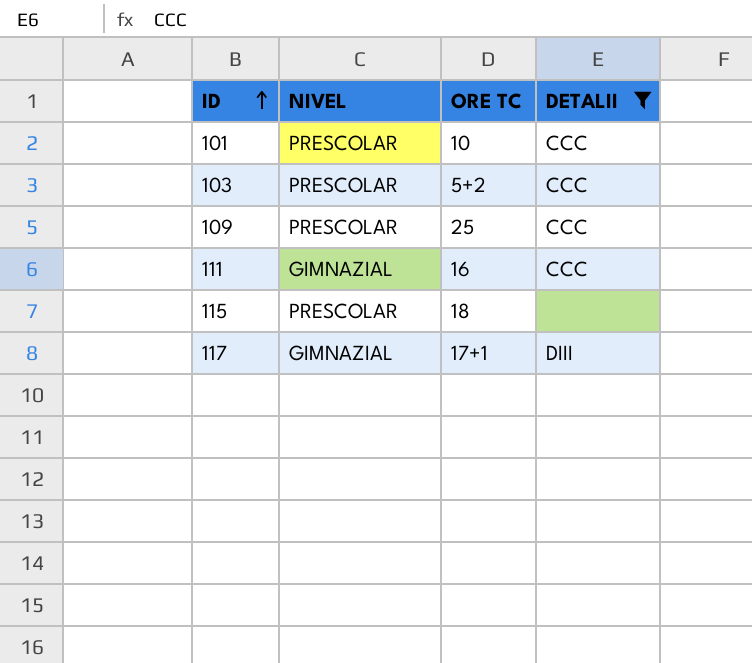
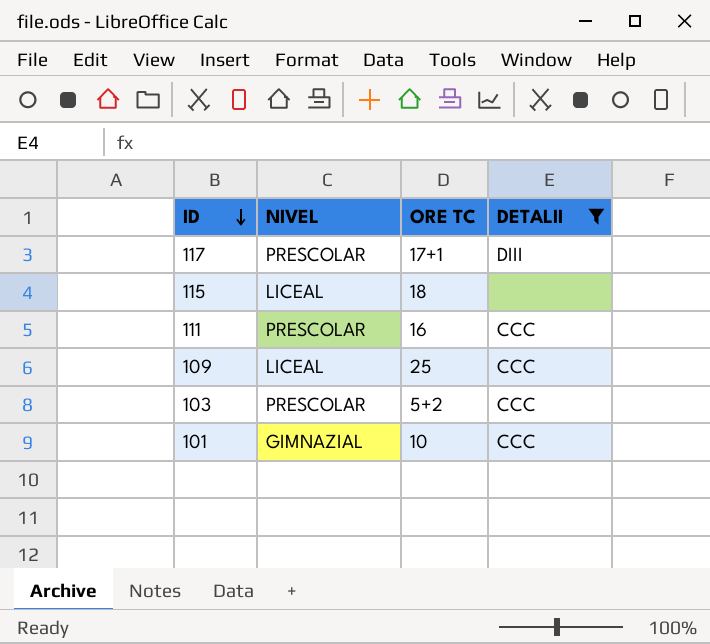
row order: ID ascending -> ID descending
117 | NIVEL: GIMNAZIAL -> PRESCOLAR
115 | NIVEL: PRESCOLAR -> LICEAL
111 | NIVEL: GIMNAZIAL -> PRESCOLAR
109 | NIVEL: PRESCOLAR -> LICEAL
101 | NIVEL: PRESCOLAR -> GIMNAZIAL

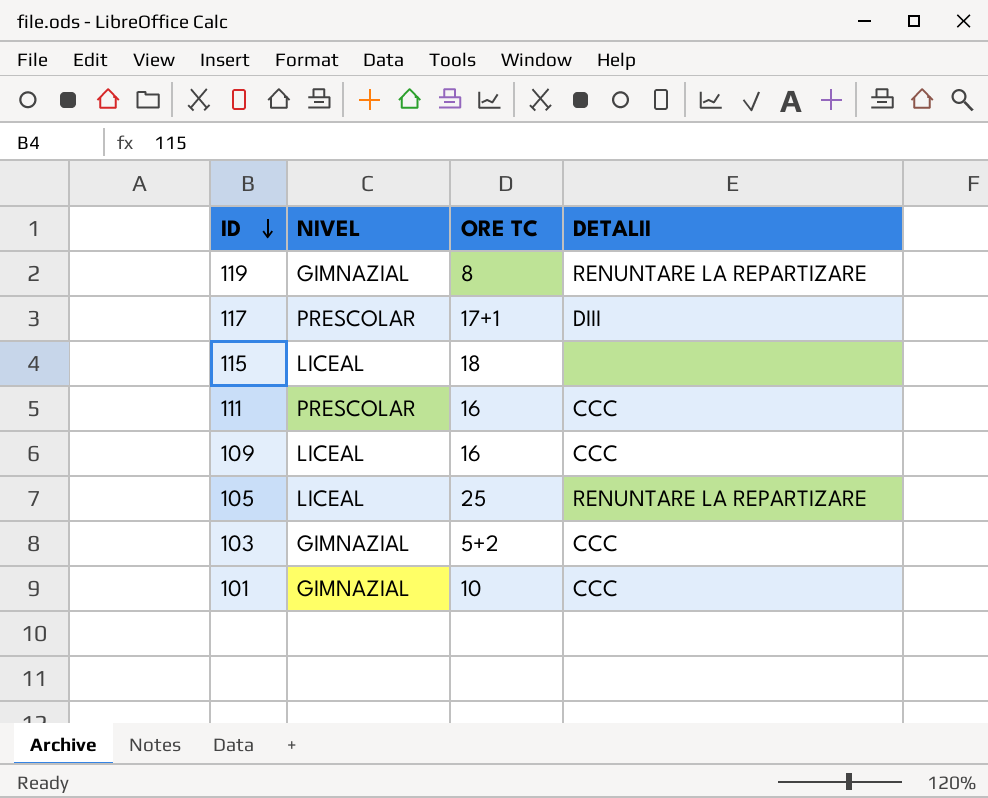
filter: DETALII != RENUNTARE LA REPARTIZARE -> none
109 | ORE TC: 25 -> 16
103 | NIVEL: PRESCOLAR -> GIMNAZIAL

